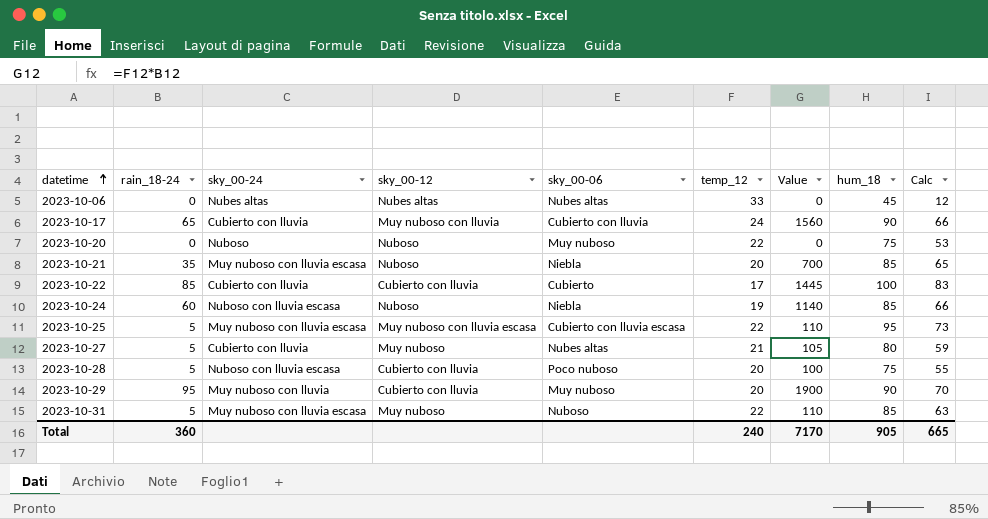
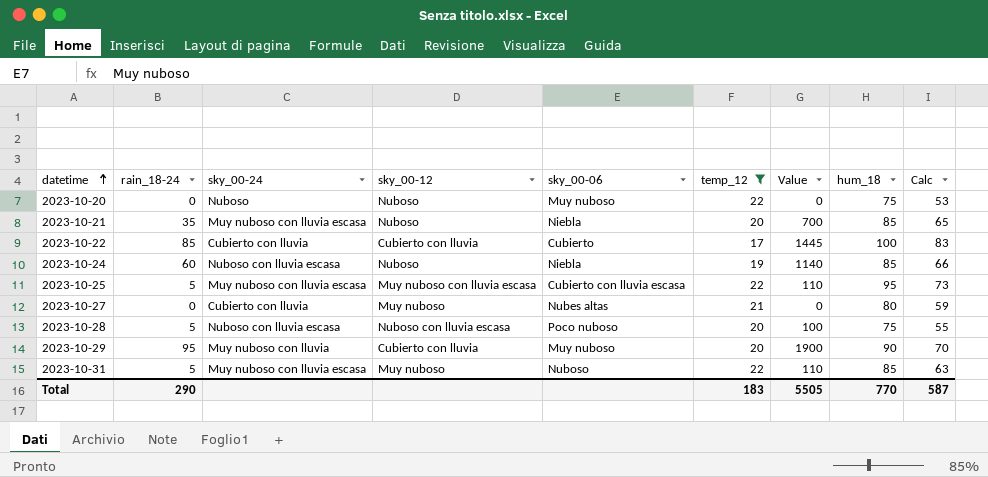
filter: none -> temp_12 <= 22
2023-10-27 | rain_18-24: 5 -> 0
2023-10-27 | Value: 105 -> 0
2023-10-28 | sky_00-12: Cubierto con lluvia -> Nuboso con lluvia escasa
Total | rain_18-24: 360 -> 290
Total | temp_12: 240 -> 183
Total | Value: 7170 -> 5505
Total | hum_18: 905 -> 770
Total | Calc: 665 -> 587

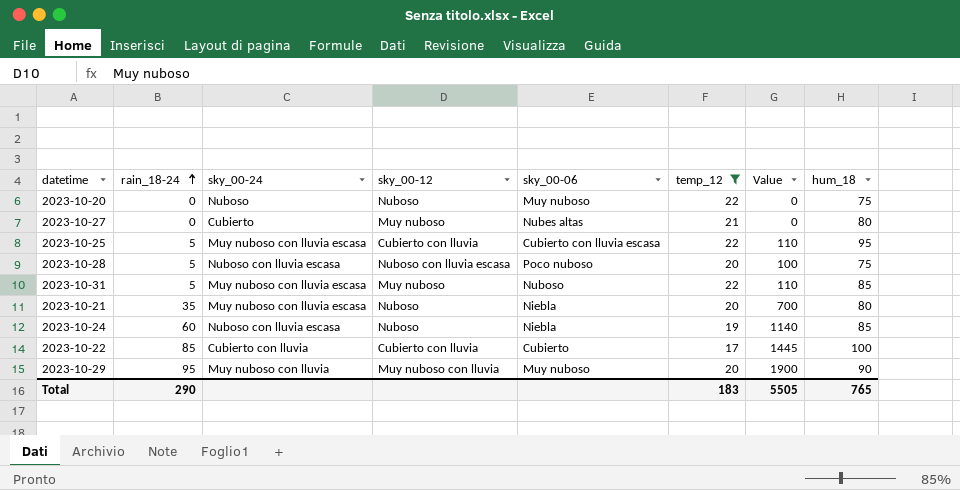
row order: datetime ascending -> rain_18-24 ascending
column Calc | formula: [hum_18] - [temp_12] -> none
2023-10-27 | sky_00-24: Cubierto con lluvia -> Cubierto
2023-10-25 | sky_00-12: Muy nuboso con lluvia escasa -> Cubierto con lluvia
2023-10-21 | hum_18: 85 -> 80
2023-10-29 | sky_00-12: Cubierto con lluvia -> Muy nuboso con lluvia
Total | hum_18: 770 -> 765

